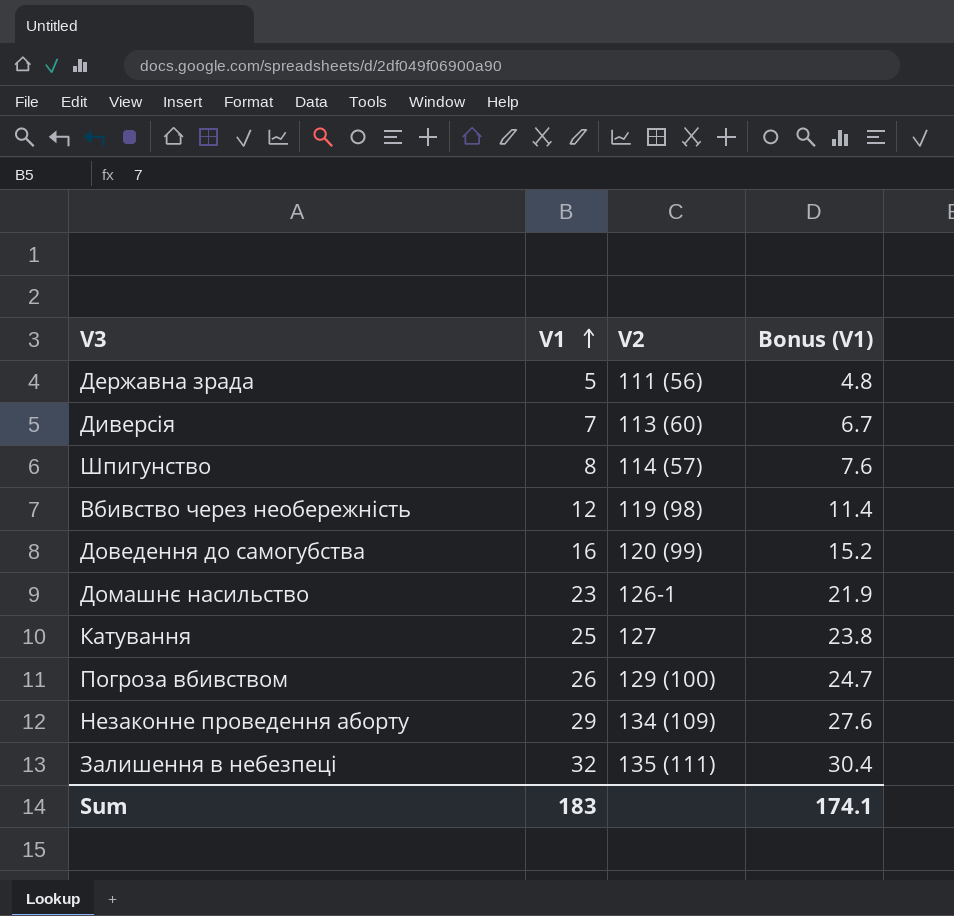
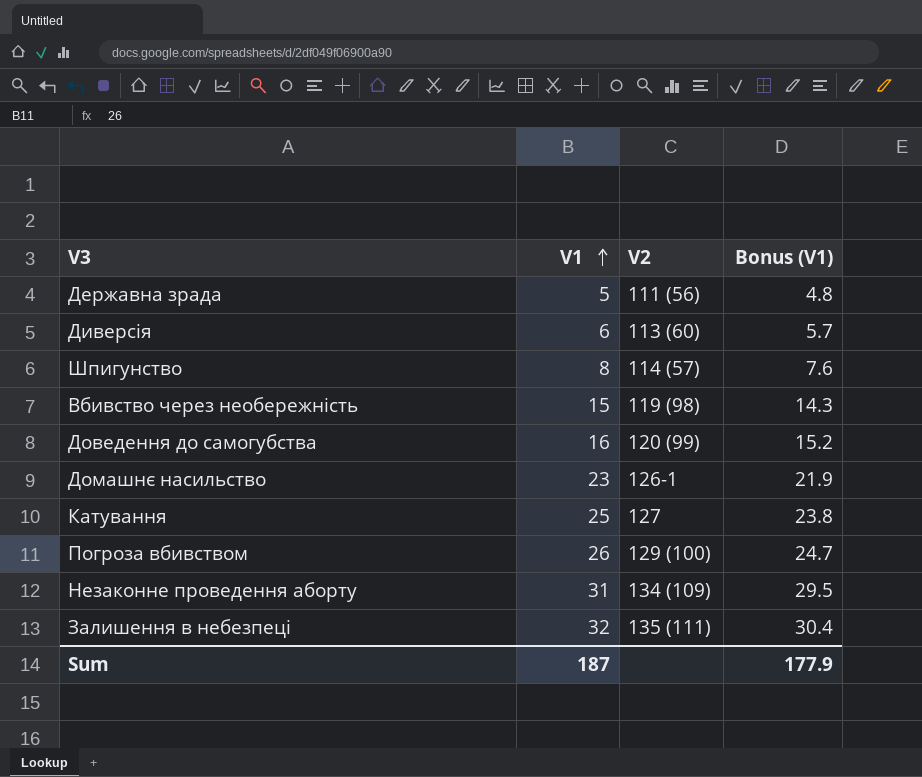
Диверсія | V1: 7 -> 6
Диверсія | Bonus (V1): 6.7 -> 5.7
Вбивство через необережність | V1: 12 -> 15
Вбивство через необережність | Bonus (V1): 11.4 -> 14.3
Незаконне проведення аборту | V1: 29 -> 31
Незаконне проведення аборту | Bonus (V1): 27.6 -> 29.5
Sum | V1: 183 -> 187
Sum | Bonus (V1): 174.1 -> 177.9

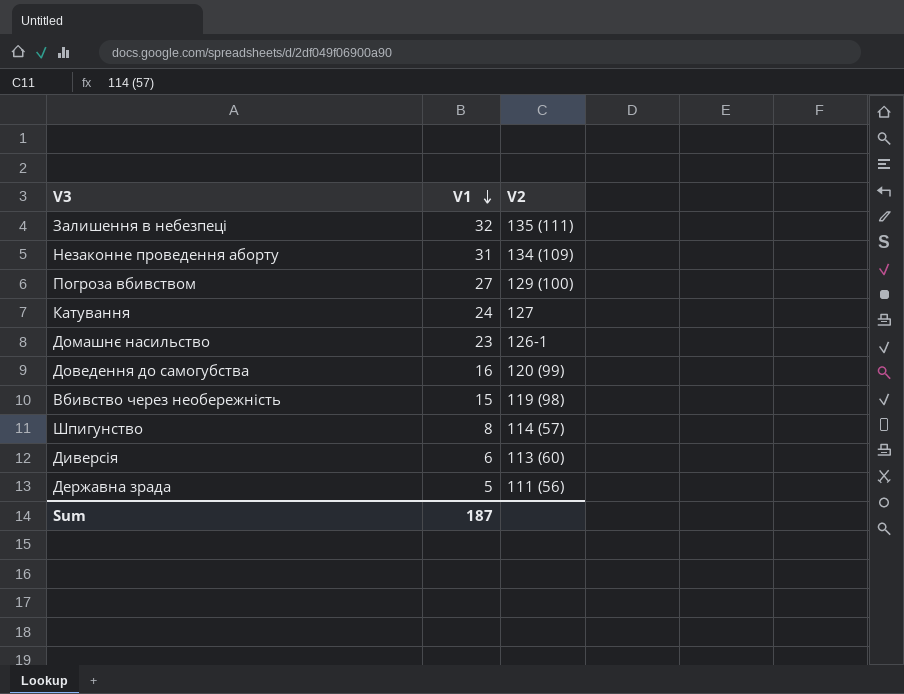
row order: V1 ascending -> V1 descending
column Bonus (V1) | formula: [V1] * 0.95 -> none
Погроза вбивством | V1: 26 -> 27
Катування | V1: 25 -> 24

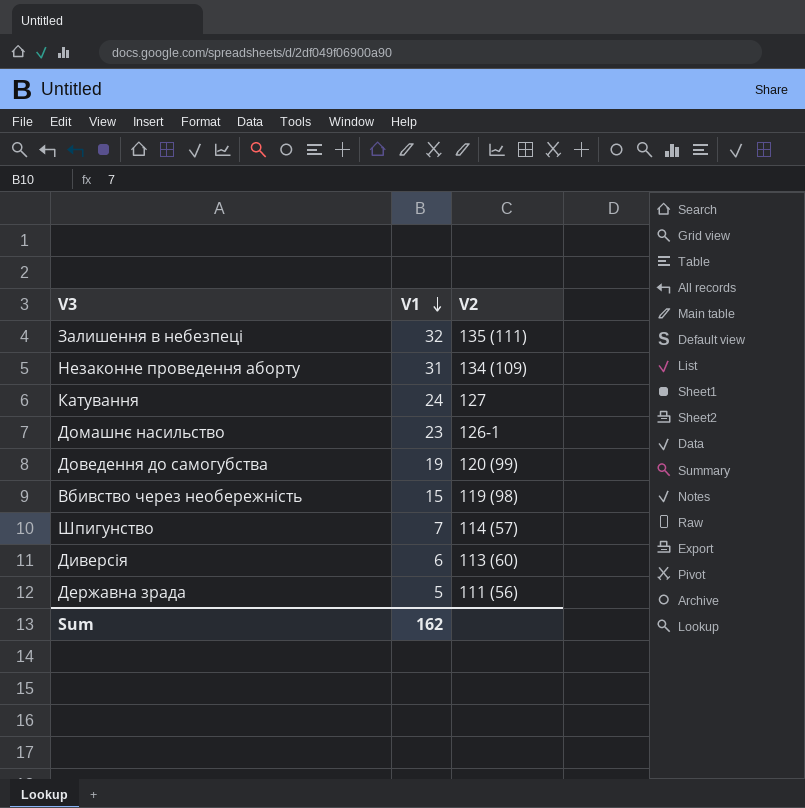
row Погроза вбивством: 27 | 129 (100) -> none
Доведення до самогубства | V1: 16 -> 19
Шпигунство | V1: 8 -> 7
Sum | V1: 187 -> 162

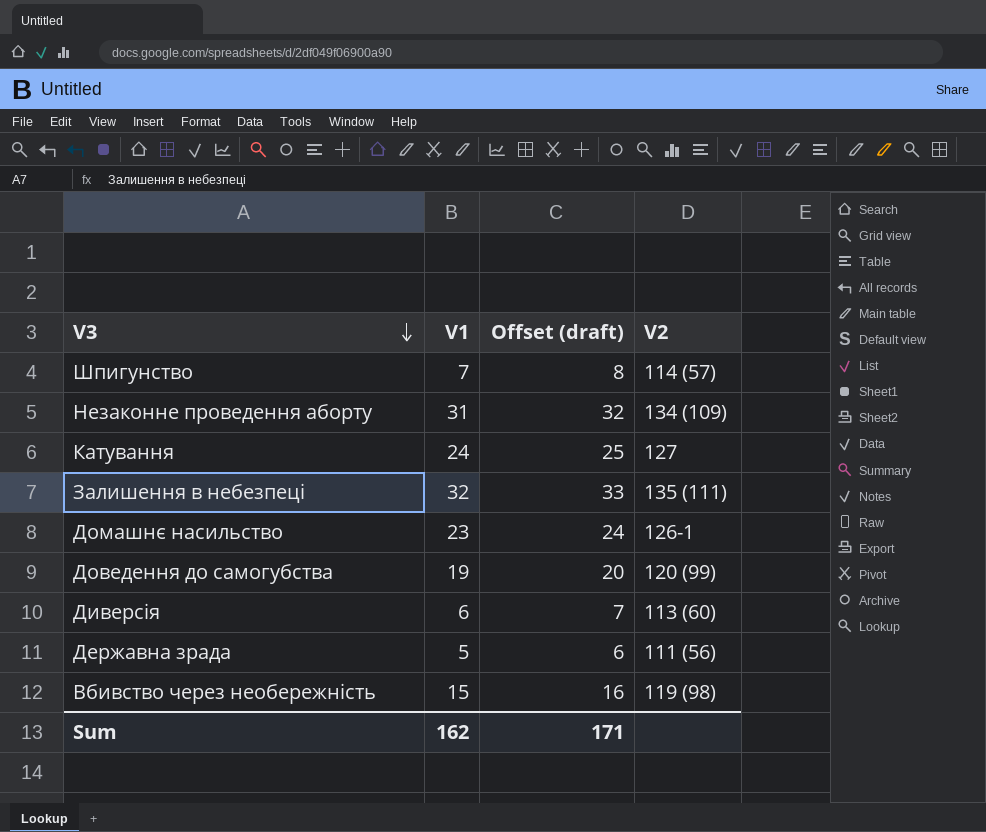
row order: V1 descending -> V3 descending
column Offset (draft) | formula: none -> [V1] + 1

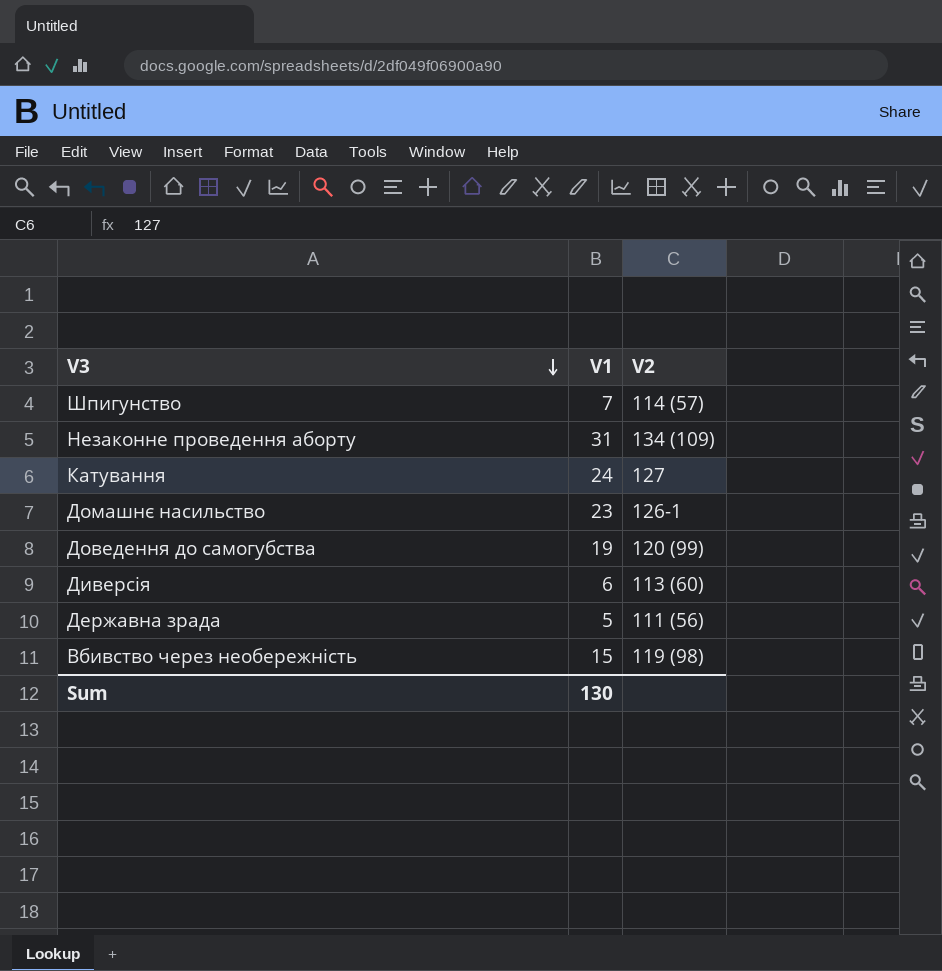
column Offset (draft) | formula: [V1] + 1 -> none
row Залишення в небезпеці: 32 | 33 | 135 (111) -> none
Sum | V1: 162 -> 130

